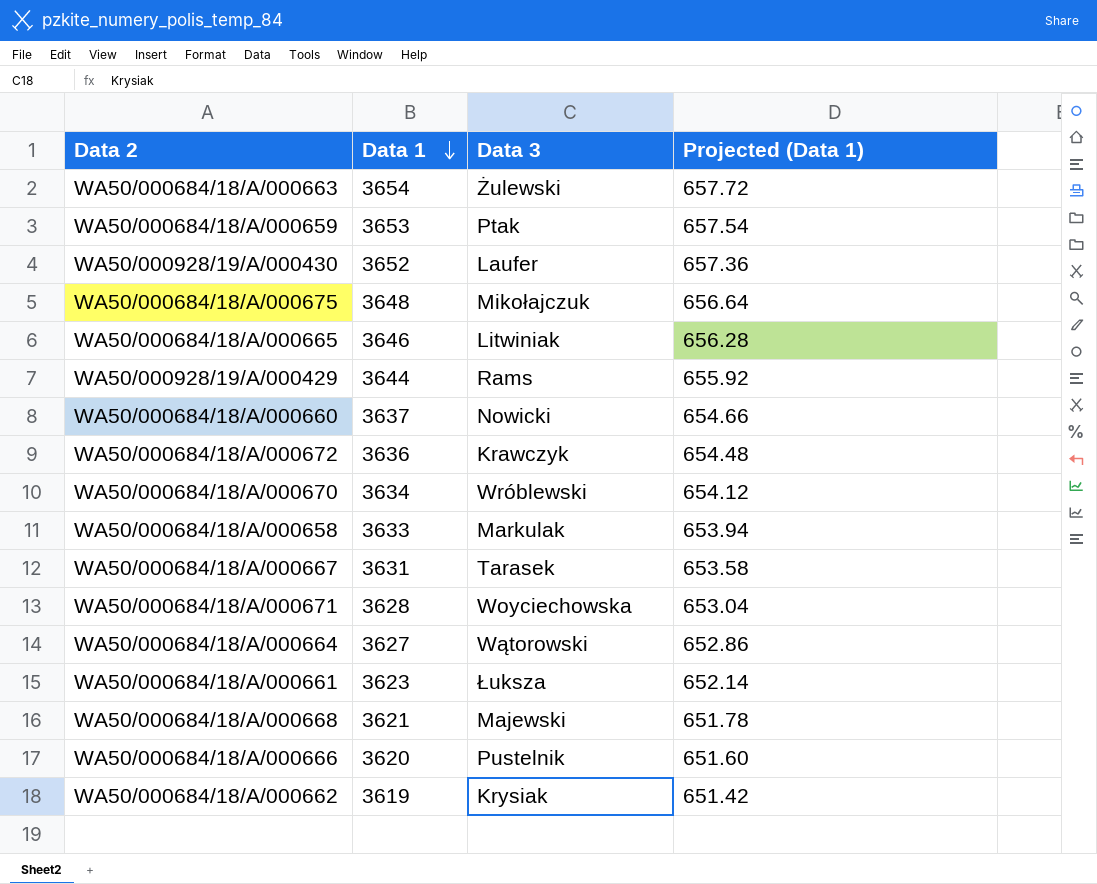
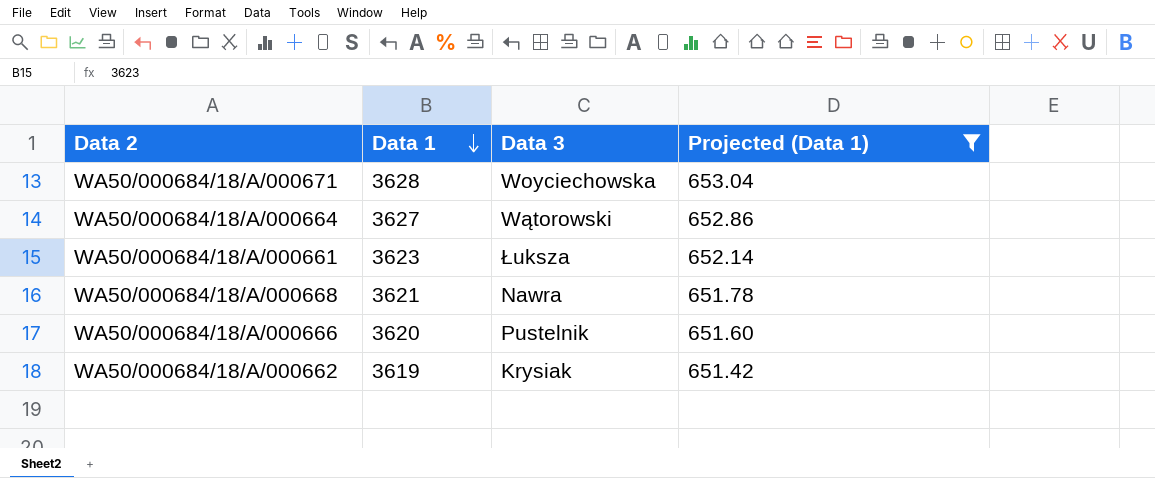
filter: none -> Projected (Data 1) <= 653.04
WA50/000684/18/A/000668 | Data 3: Majewski -> Nawra

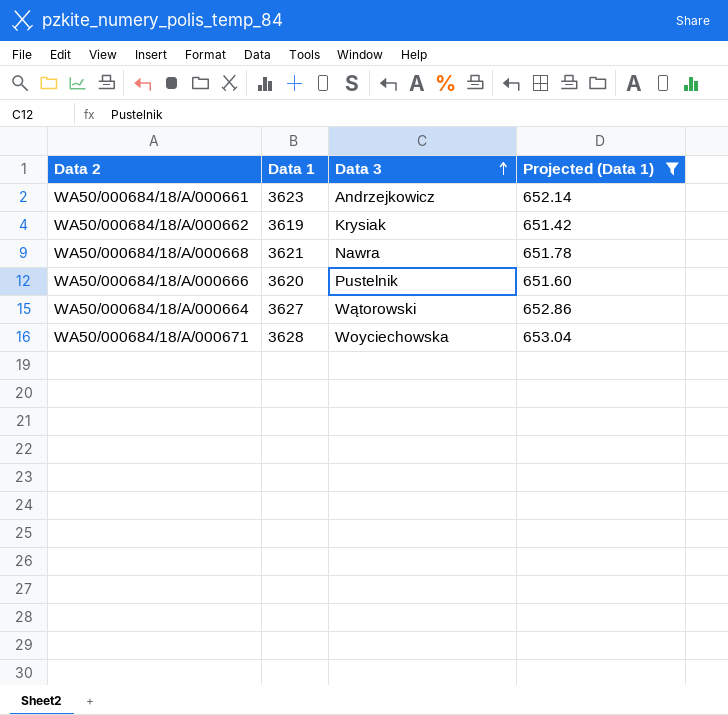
row order: Data 1 descending -> Data 3 ascending
WA50/000684/18/A/000661 | Data 3: Łuksza -> Andrzejkowicz

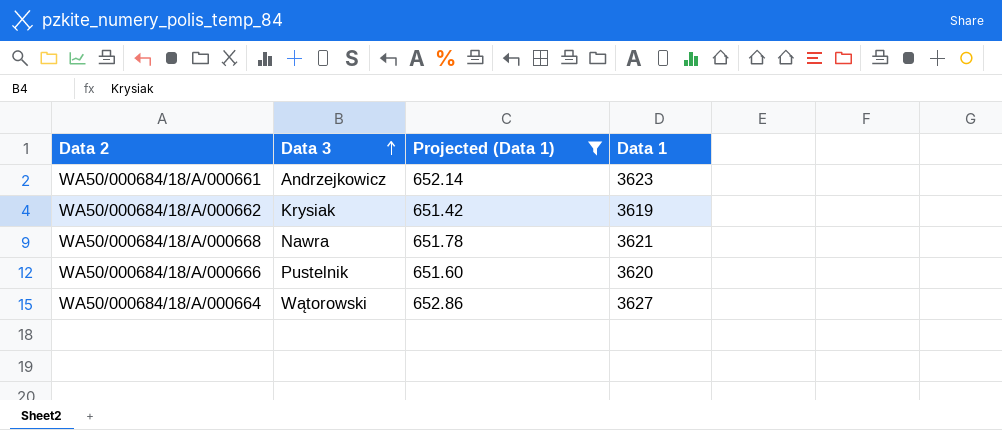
column Data 1 | position: 2 -> 4
row WA50/000684/18/A/000671: 3628 | Woyciechowska | 653.04 -> none

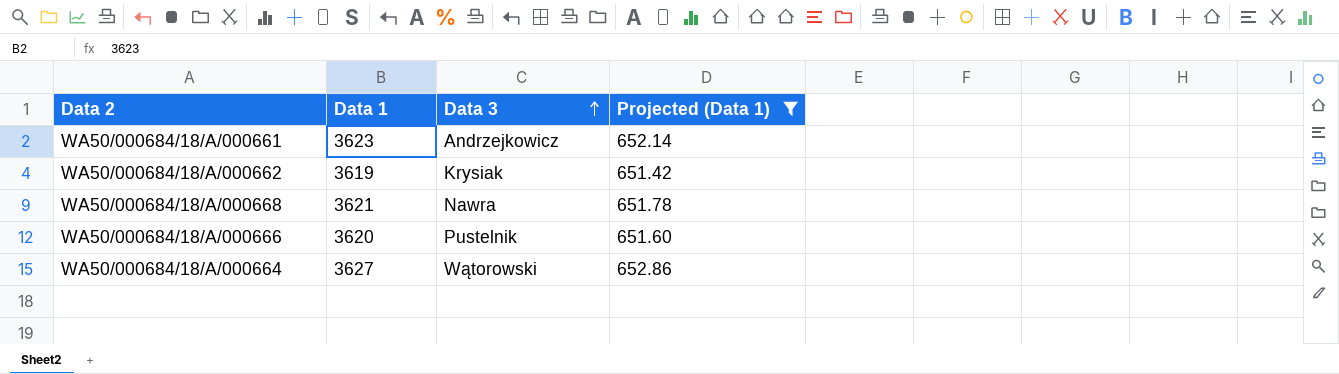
column Data 1 | position: 4 -> 2

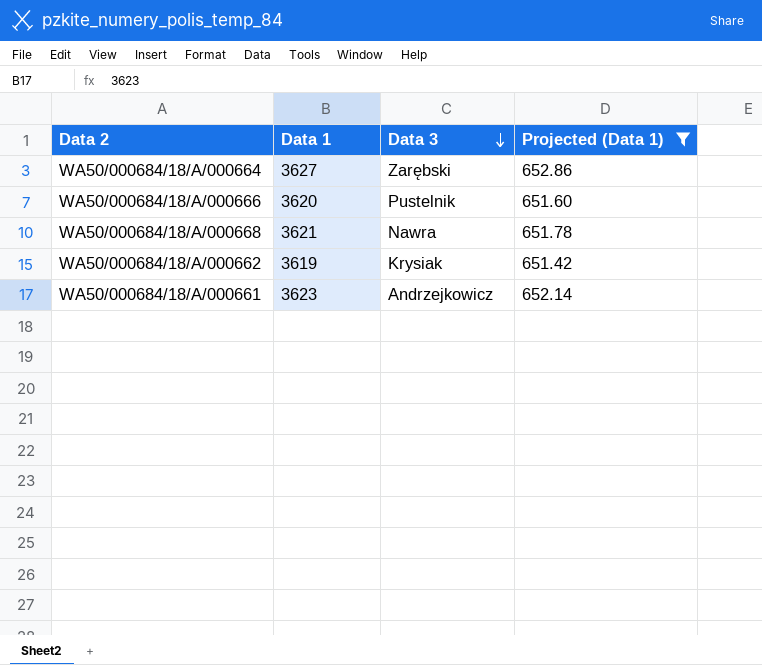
row order: Data 3 ascending -> Data 3 descending
WA50/000684/18/A/000664 | Data 3: Wątorowski -> Zarębski

